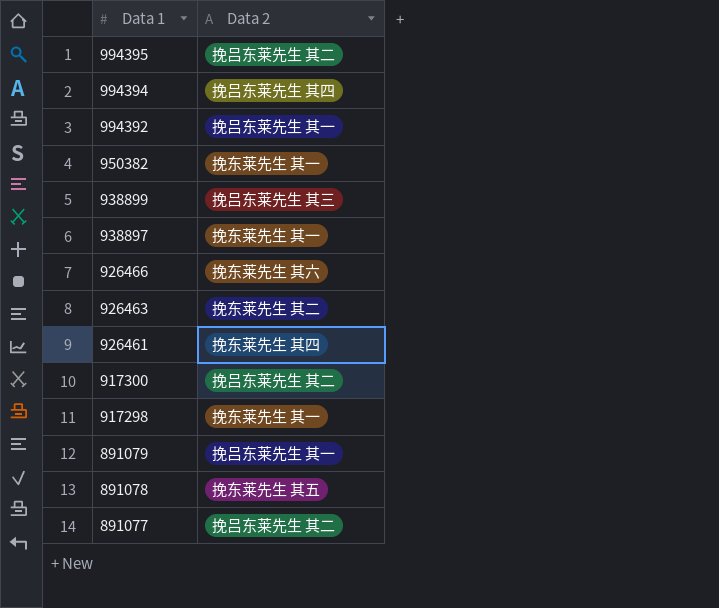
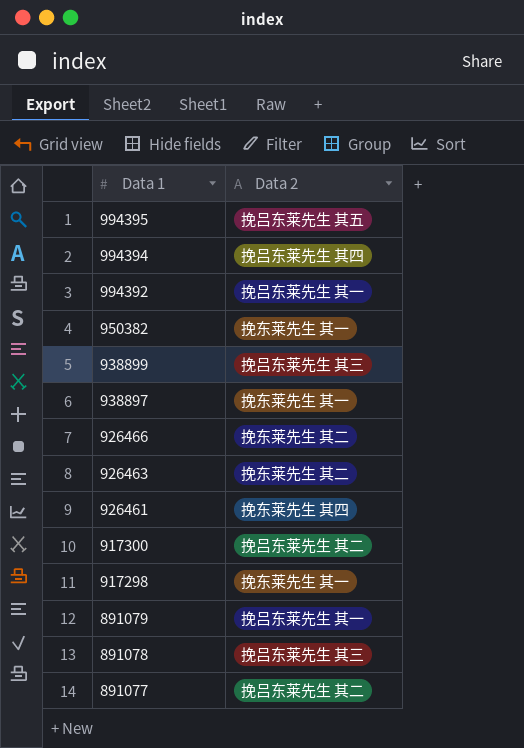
994395 | Data 2: 挽吕东莱先生 其二 -> 挽吕东莱先生 其五
926466 | Data 2: 挽东莱先生 其六 -> 挽东莱先生 其二
891078 | Data 2: 挽东莱先生 其五 -> 挽吕东莱先生 其三

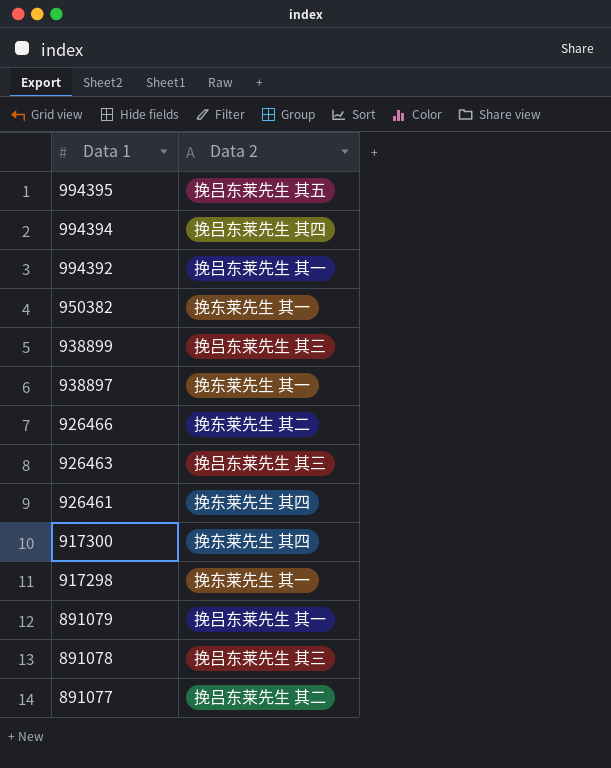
926463 | Data 2: 挽东莱先生 其二 -> 挽吕东莱先生 其三
917300 | Data 2: 挽吕东莱先生 其二 -> 挽东莱先生 其四

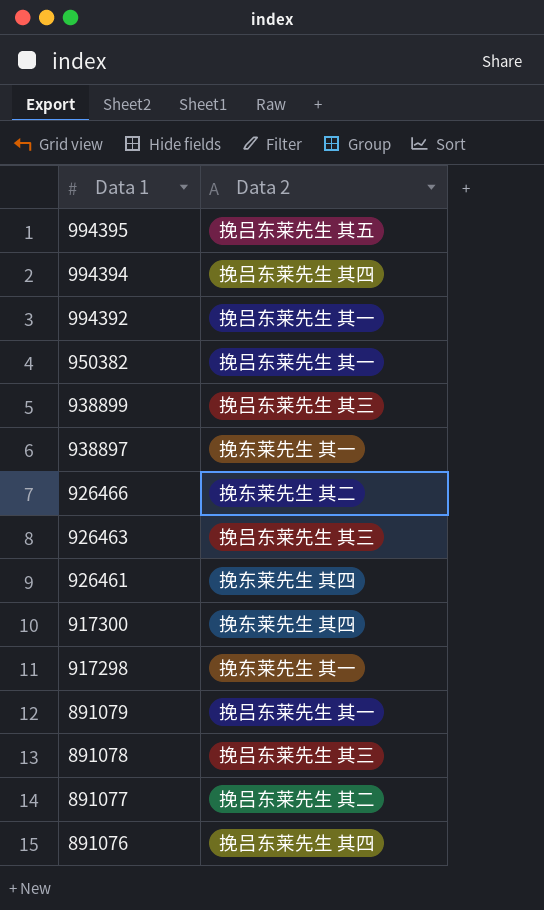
950382 | Data 2: 挽东莱先生 其一 -> 挽吕东莱先生 其一
row 891076: none -> 挽吕东莱先生 其四

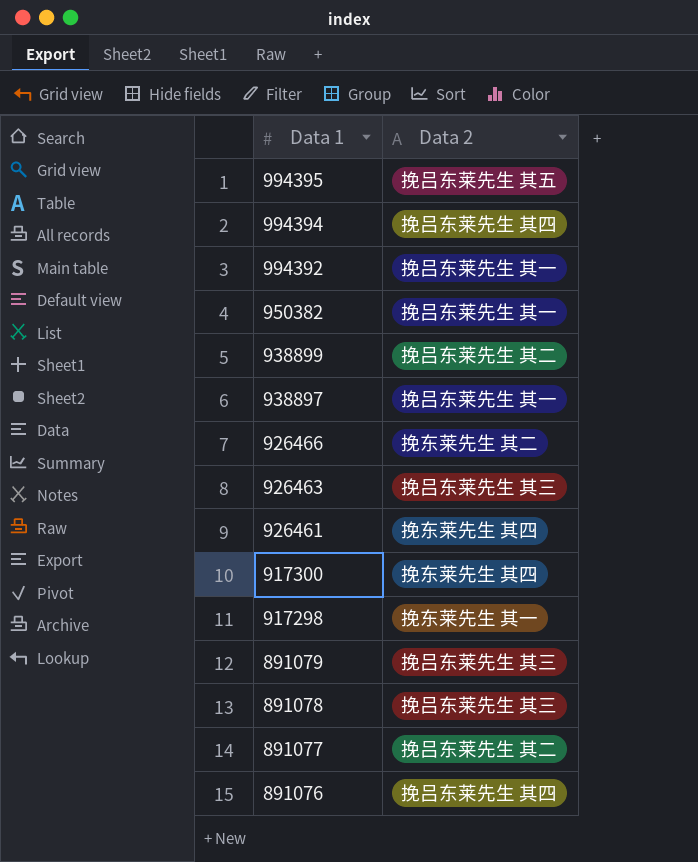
938899 | Data 2: 挽吕东莱先生 其三 -> 挽吕东莱先生 其二
938897 | Data 2: 挽东莱先生 其一 -> 挽吕东莱先生 其一
891079 | Data 2: 挽吕东莱先生 其一 -> 挽吕东莱先生 其三

